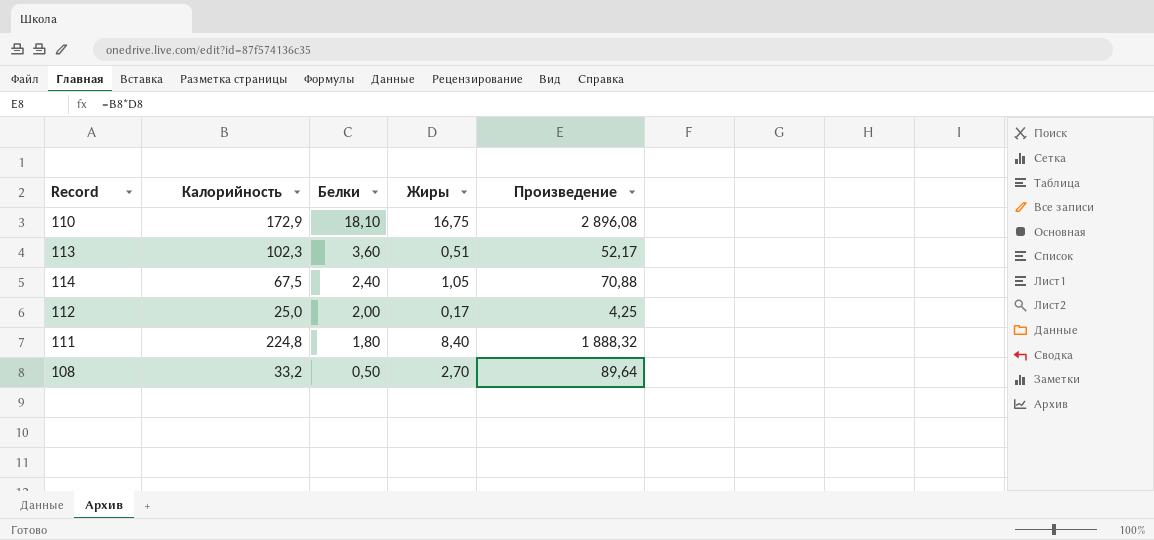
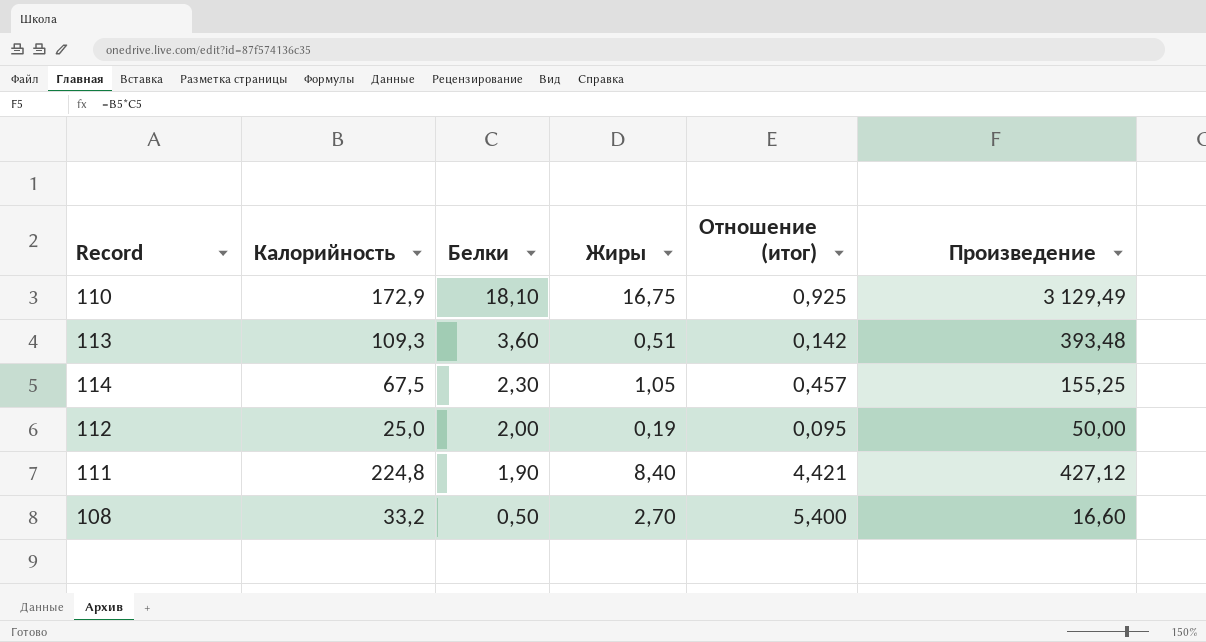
column Отношение (итог) | formula: none -> [Жиры] / [Белки]
column Произведение | formula: [Калорийность] * [Жиры] -> [Калорийность] * [Белки]
113 | Калорийность: 102,3 -> 109,3
114 | Белки: 2,40 -> 2,30
112 | Жиры: 0,17 -> 0,19
111 | Белки: 1,80 -> 1,90

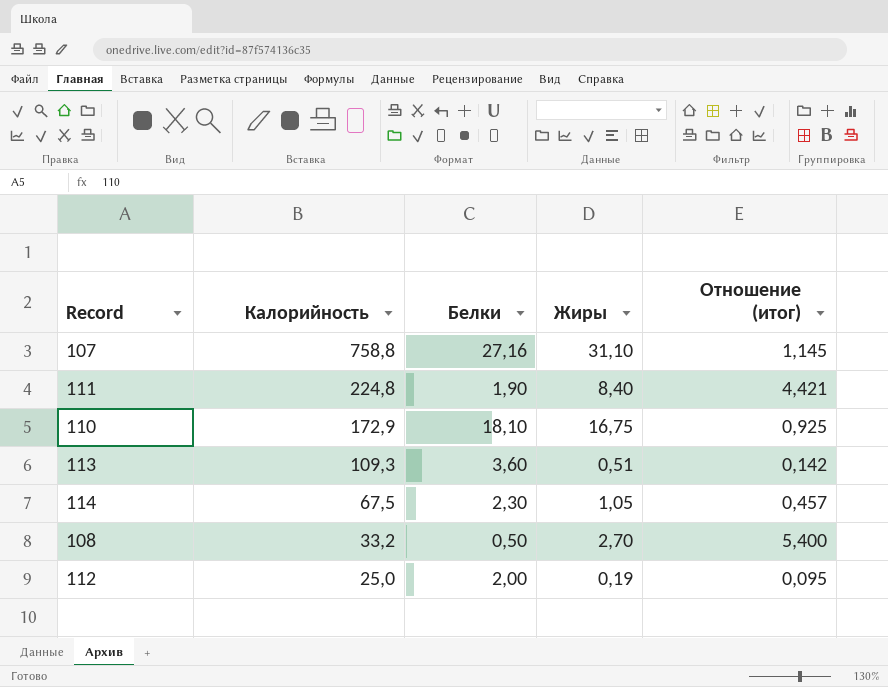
row order: Белки descending -> Калорийность descending
column Произведение | formula: [Калорийность] * [Белки] -> none
row 107: none -> 758,8 | 27,16 | 31,10 | 1,145

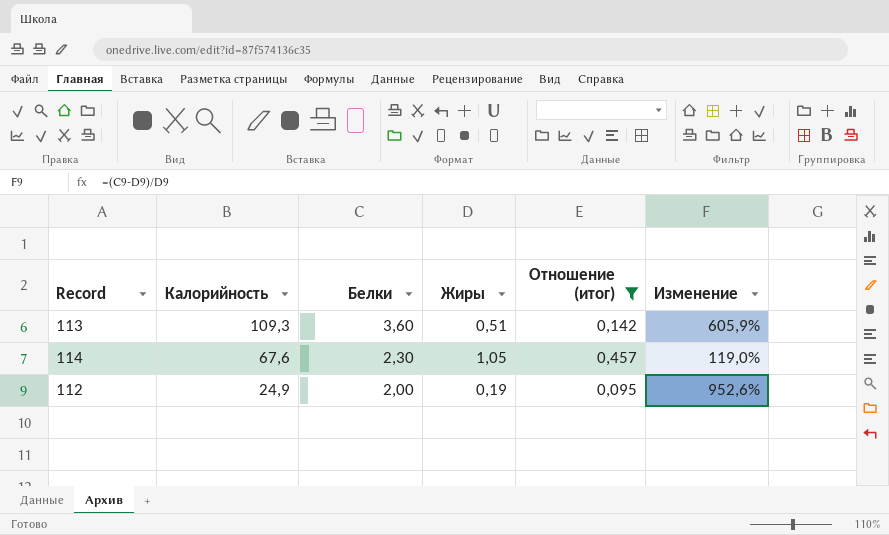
filter: none -> Отношение (итог) <= 0,457
column Изменение | formula: none -> ([Белки] - [Жиры]) / [Жиры]
114 | Калорийность: 67,5 -> 67,6
112 | Калорийность: 25,0 -> 24,9

